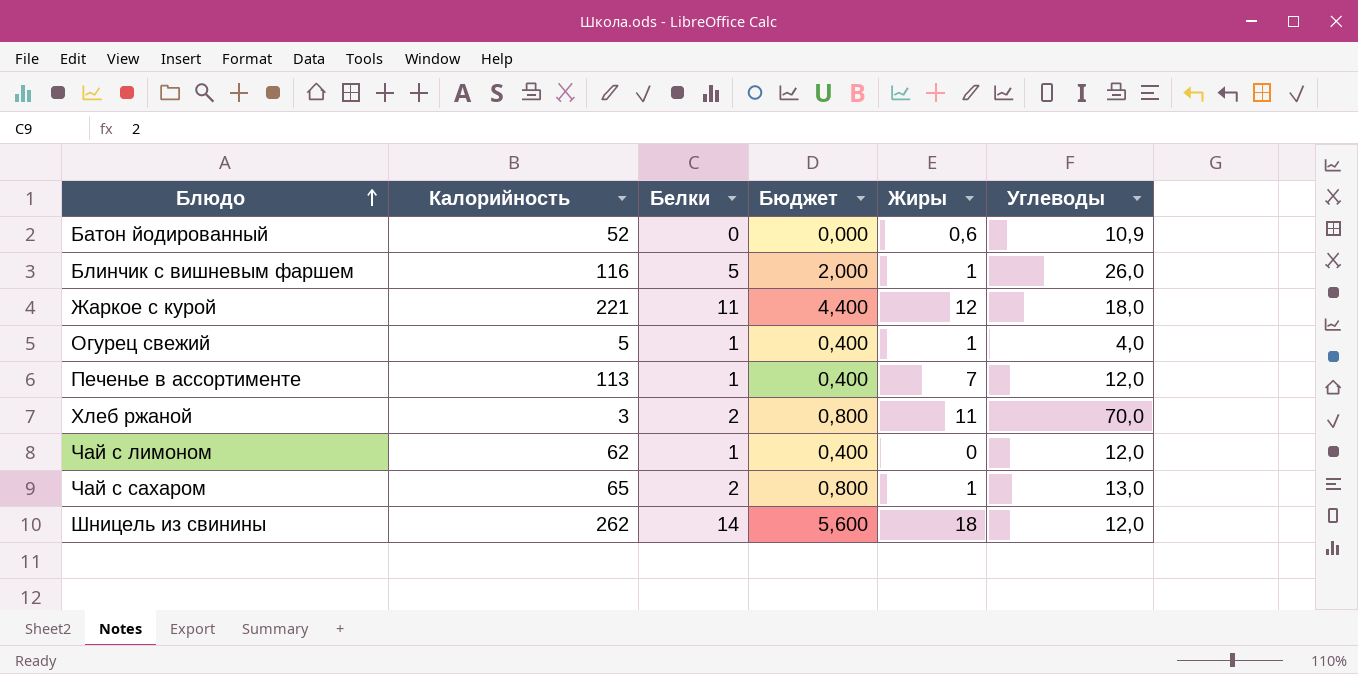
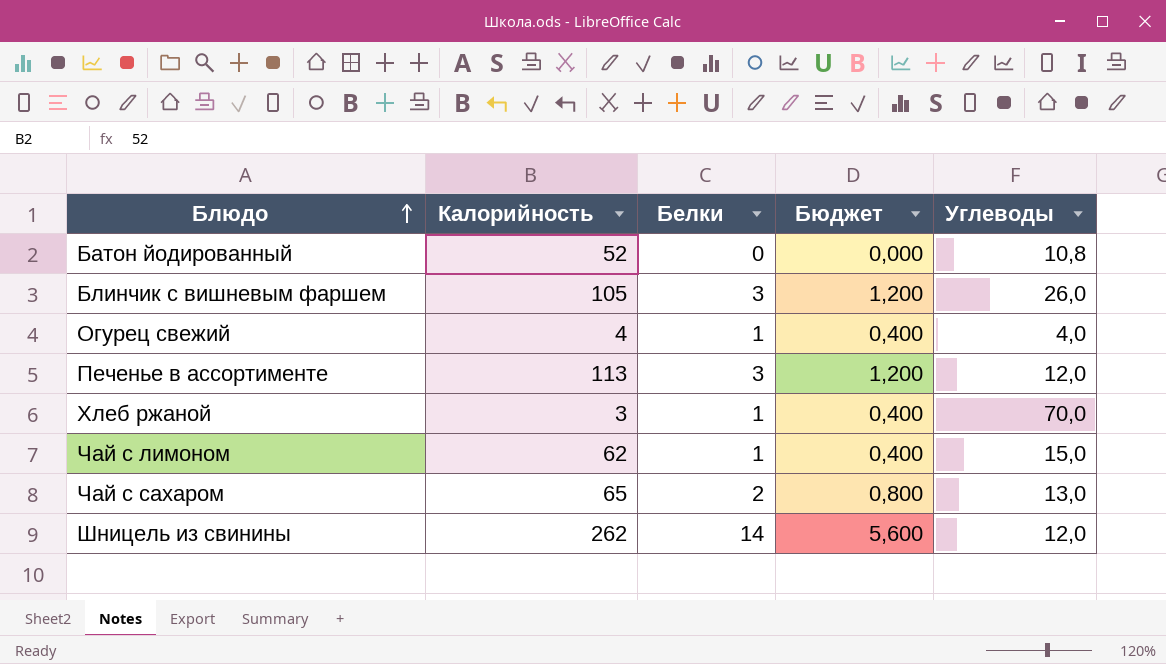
column Жиры | position: 5 -> none
row Жаркое с курой: 221 | 11 | 4,400 | 12 | 18,0 -> none
Батон йодированный | Углеводы: 10,9 -> 10,8
Блинчик с вишневым фаршем | Калорийность: 116 -> 105
Блинчик с вишневым фаршем | Белки: 5 -> 3
Блинчик с вишневым фаршем | Бюджет: 2,000 -> 1,200
Огурец свежий | Калорийность: 5 -> 4
Печенье в ассортименте | Белки: 1 -> 3
Печенье в ассортименте | Бюджет: 0,400 -> 1,200
Хлеб ржаной | Белки: 2 -> 1
Хлеб ржаной | Бюджет: 0,800 -> 0,400
Чай с лимоном | Углеводы: 12,0 -> 15,0

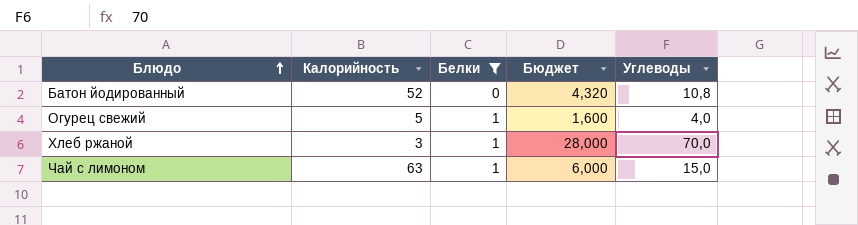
filter: none -> Белки <= 1
column Бюджет | formula: [Белки] * 0,4 -> [Углеводы] * 0,4
Огурец свежий | Калорийность: 4 -> 5
Чай с лимоном | Калорийность: 62 -> 63

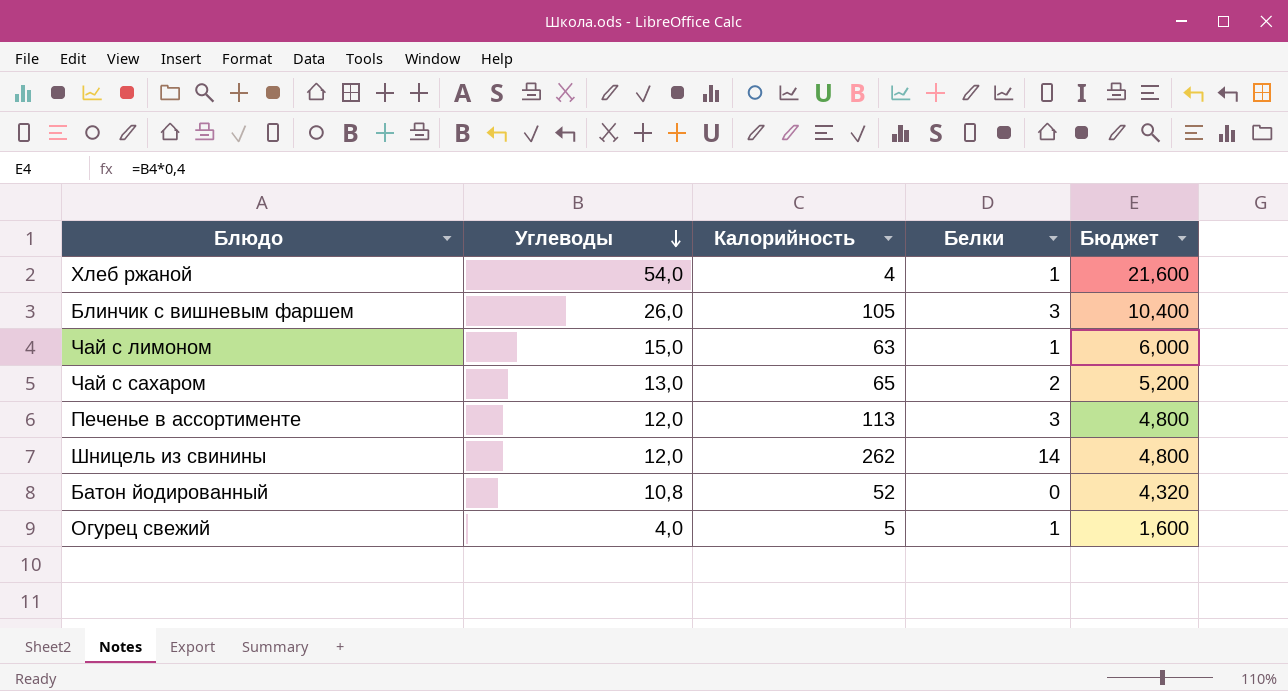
filter: Белки <= 1 -> none
row order: Блюдо ascending -> Углеводы descending
column Углеводы | position: 5 -> 2
Хлеб ржаной | Углеводы: 70,0 -> 54,0
Хлеб ржаной | Калорийность: 3 -> 4
Хлеб ржаной | Бюджет: 28,000 -> 21,600

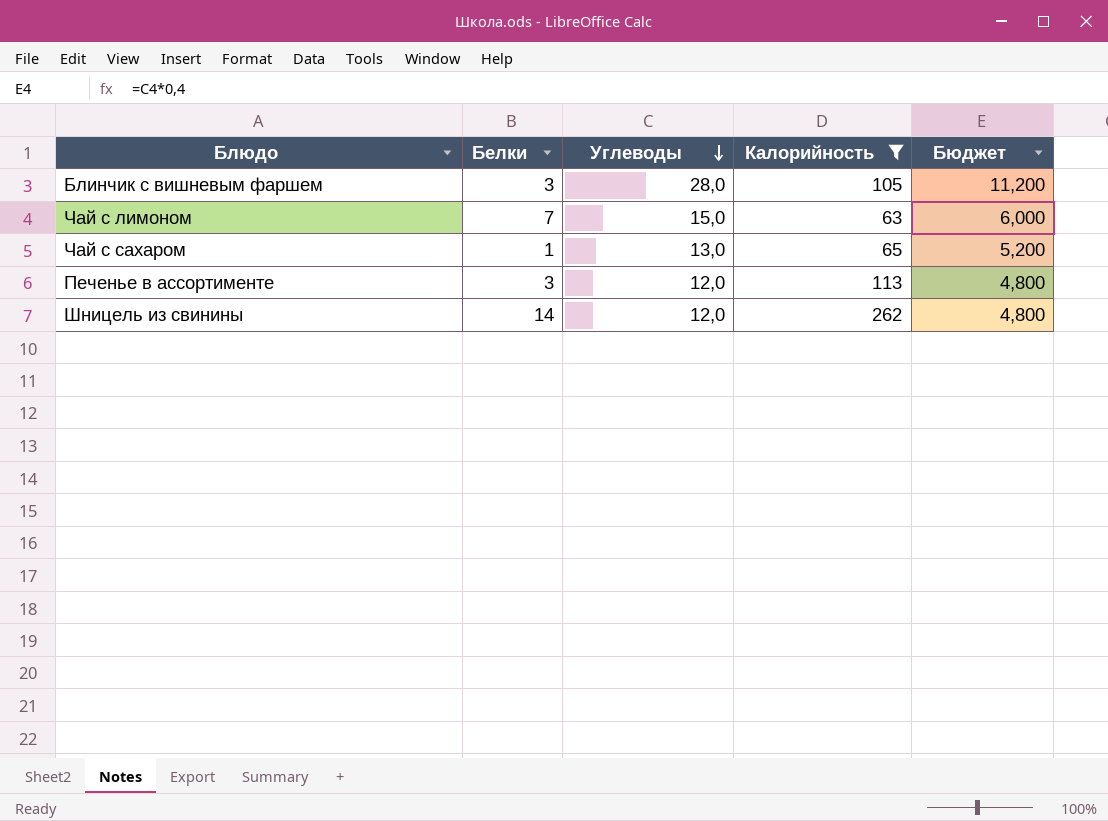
filter: none -> Калорийность >= 63
column Белки | position: 4 -> 2
Блинчик с вишневым фаршем | Углеводы: 26,0 -> 28,0
Блинчик с вишневым фаршем | Бюджет: 10,400 -> 11,200
Чай с лимоном | Белки: 1 -> 7
Чай с сахаром | Белки: 2 -> 1

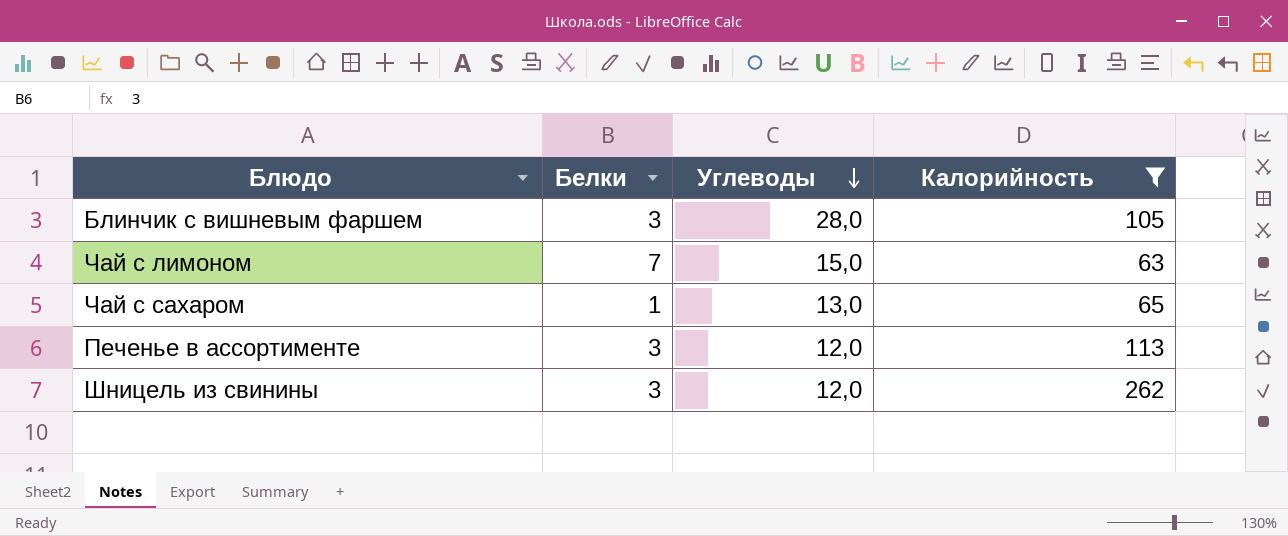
column Бюджет | formula: [Углеводы] * 0,4 -> none
Шницель из свинины | Белки: 14 -> 3

